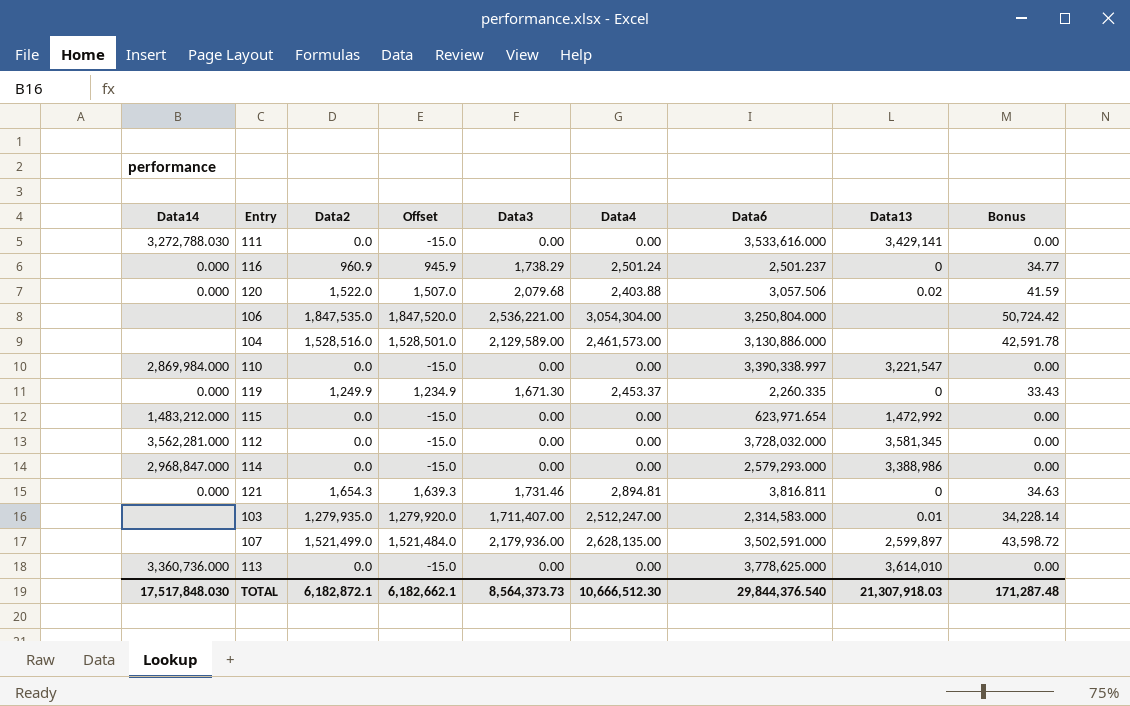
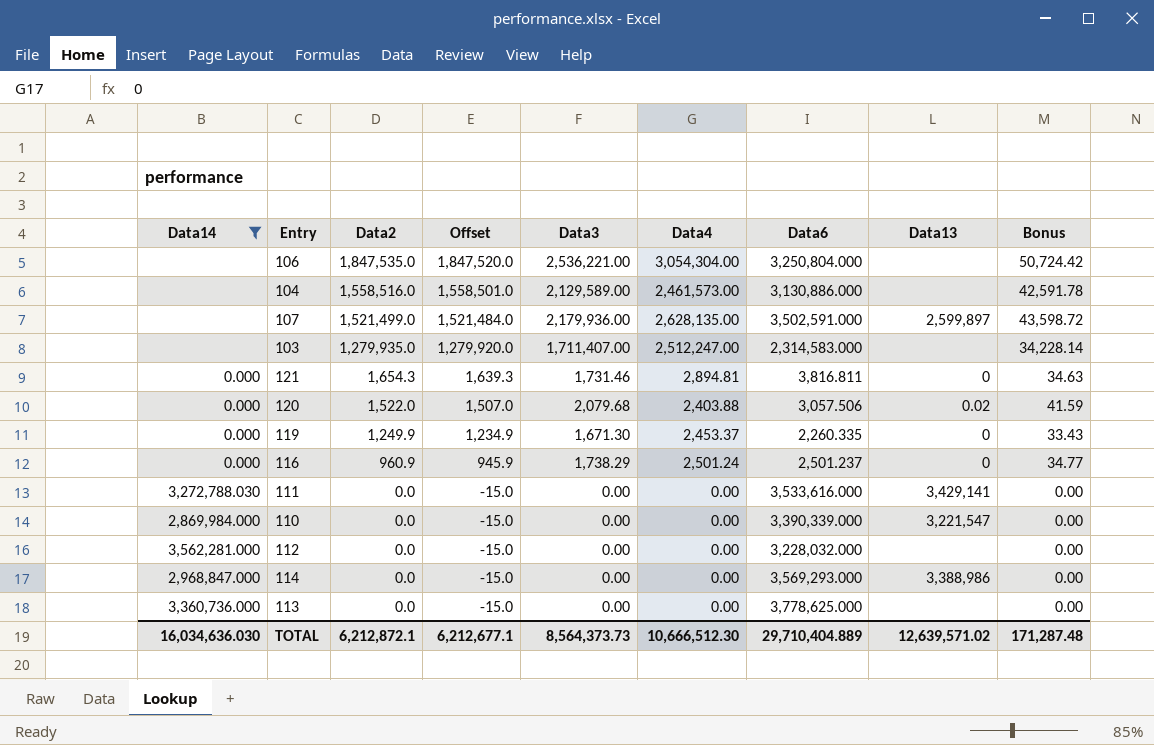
filter: none -> Data14 != 1,483,212.000
row order: none -> Data2 descending
104 | Data2: 1,528,516.0 -> 1,558,516.0
104 | Offset: 1,528,501.0 -> 1,558,501.0
103 | Data13: 0.01 -> none
110 | Data6: 3,390,338.997 -> 3,390,339.000
112 | Data6: 3,728,032.000 -> 3,228,032.000
112 | Data13: 3,581,345 -> none
114 | Data6: 2,579,293.000 -> 3,569,293.000
113 | Data13: 3,614,010 -> none
TOTAL | Data14: 17,517,848.030 -> 16,034,636.030
TOTAL | Data2: 6,182,872.1 -> 6,212,872.1
TOTAL | Offset: 6,182,662.1 -> 6,212,677.1
TOTAL | Data6: 29,844,376.540 -> 29,710,404.889
TOTAL | Data13: 21,307,918.03 -> 12,639,571.02

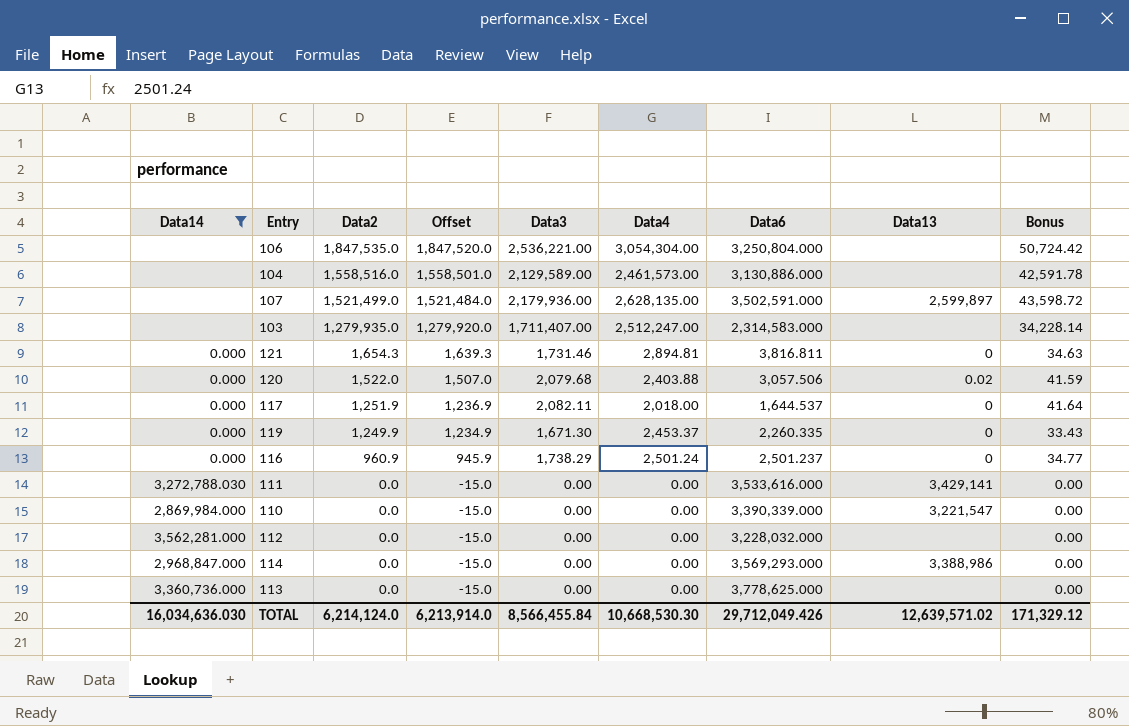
row 117: none -> 0.000 | 1,251.9 | 1,236.9 | 2,082.11 | 2,018.00 | 1,644.537 | 0 | 41.64
TOTAL | Data2: 6,212,872.1 -> 6,214,124.0
TOTAL | Offset: 6,212,677.1 -> 6,213,914.0
TOTAL | Data3: 8,564,373.73 -> 8,566,455.84
TOTAL | Data4: 10,666,512.30 -> 10,668,530.30
TOTAL | Data6: 29,710,404.889 -> 29,712,049.426
TOTAL | Bonus: 171,287.48 -> 171,329.12

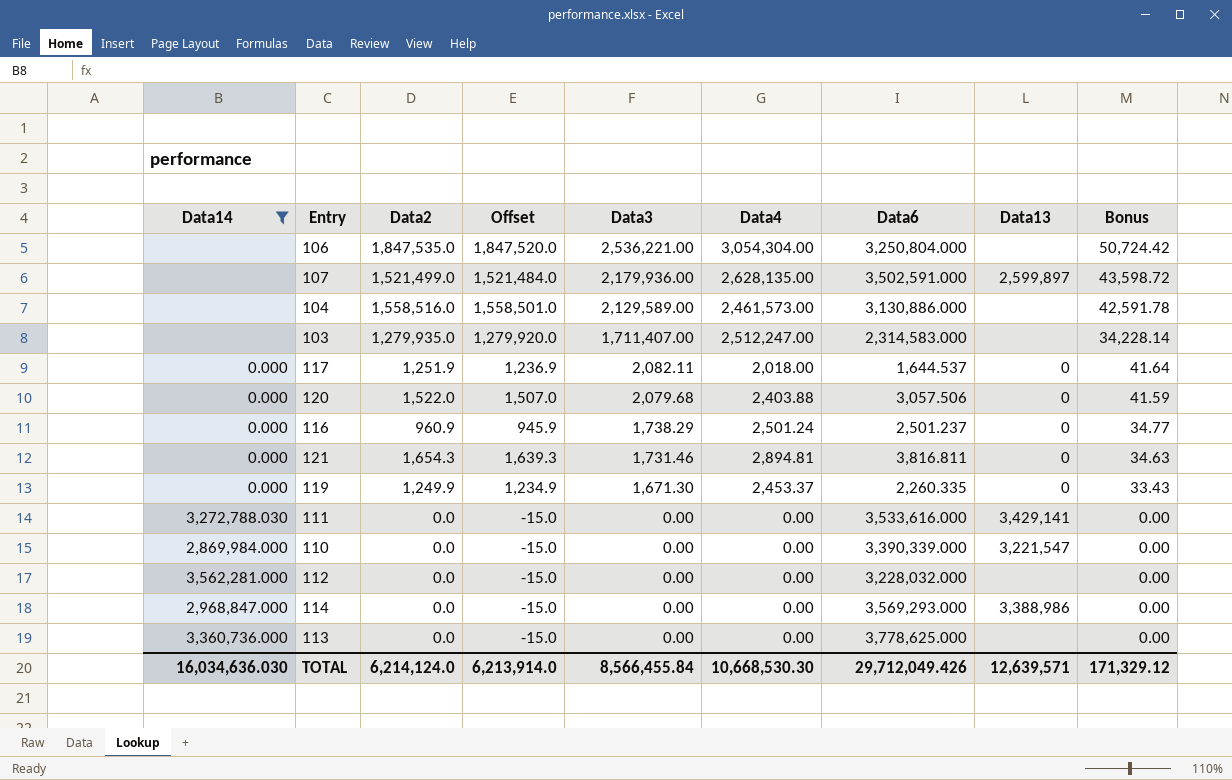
row order: Data2 descending -> Data3 descending
120 | Data13: 0.02 -> 0
TOTAL | Data13: 12,639,571.02 -> 12,639,571

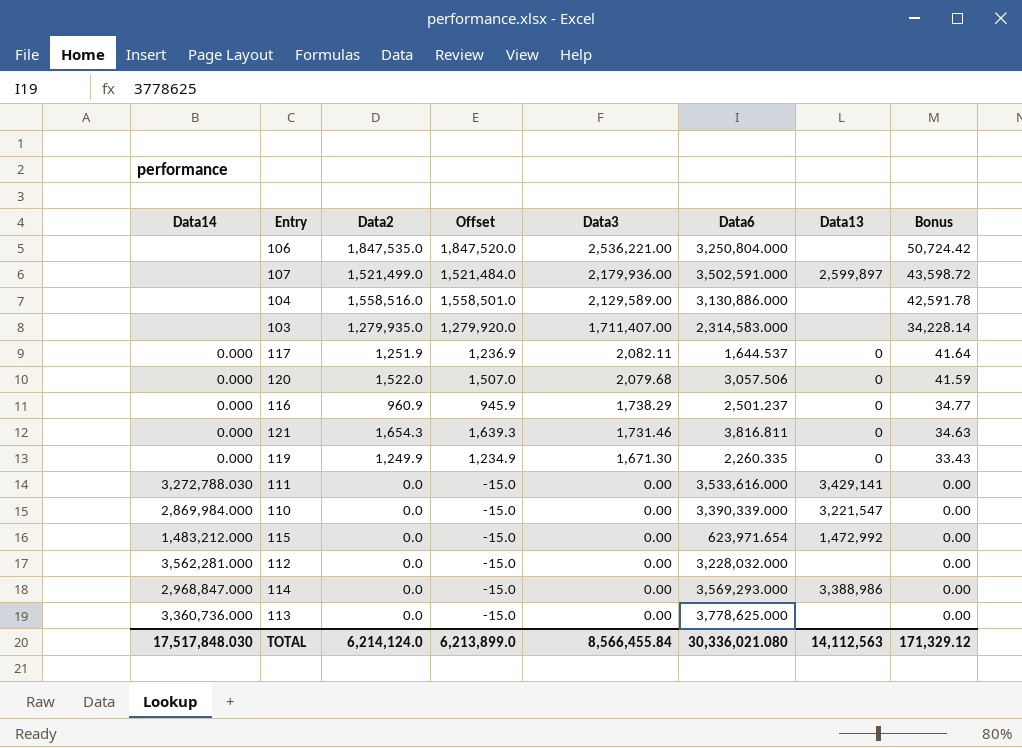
filter: Data14 != 1,483,212.000 -> none
column Data4 | position: 6 -> none
TOTAL | Data14: 16,034,636.030 -> 17,517,848.030
TOTAL | Offset: 6,213,914.0 -> 6,213,899.0
TOTAL | Data6: 29,712,049.426 -> 30,336,021.080
TOTAL | Data13: 12,639,571 -> 14,112,563

